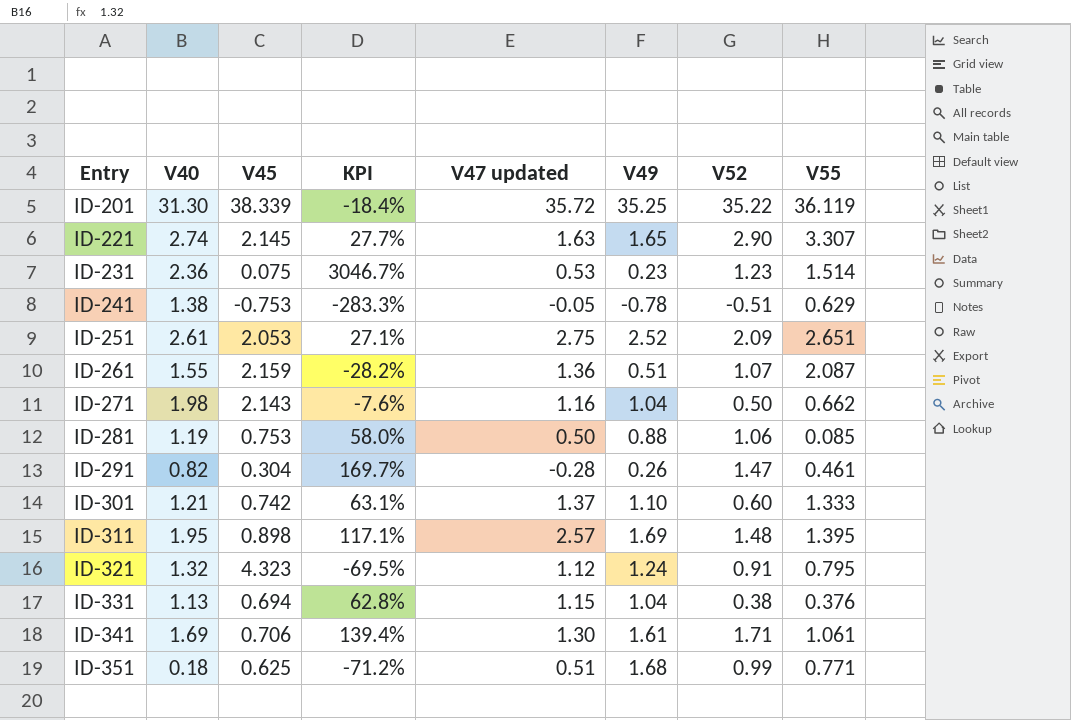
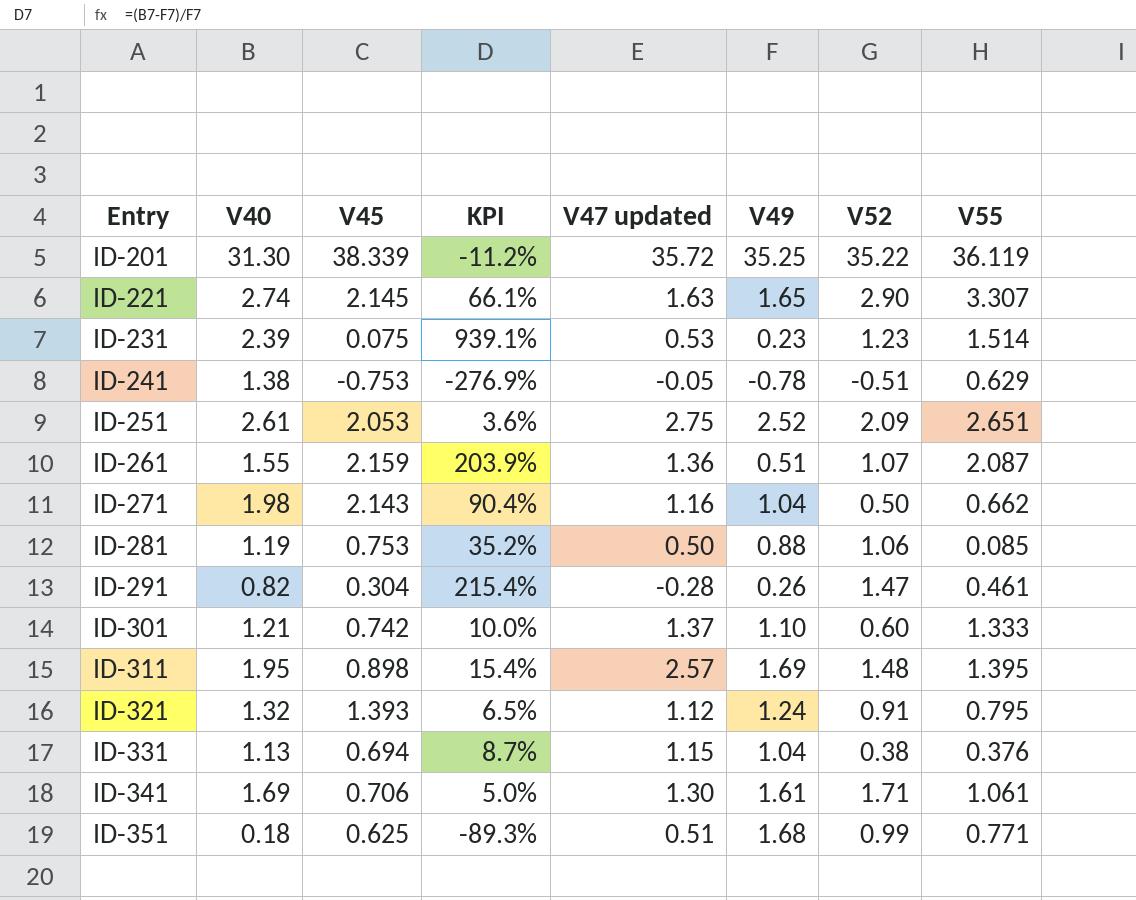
column KPI | formula: ([V40] - [V45]) / [V45] -> ([V40] - [V49]) / [V49]
ID-231 | V40: 2.36 -> 2.39
ID-321 | V45: 4.323 -> 1.393

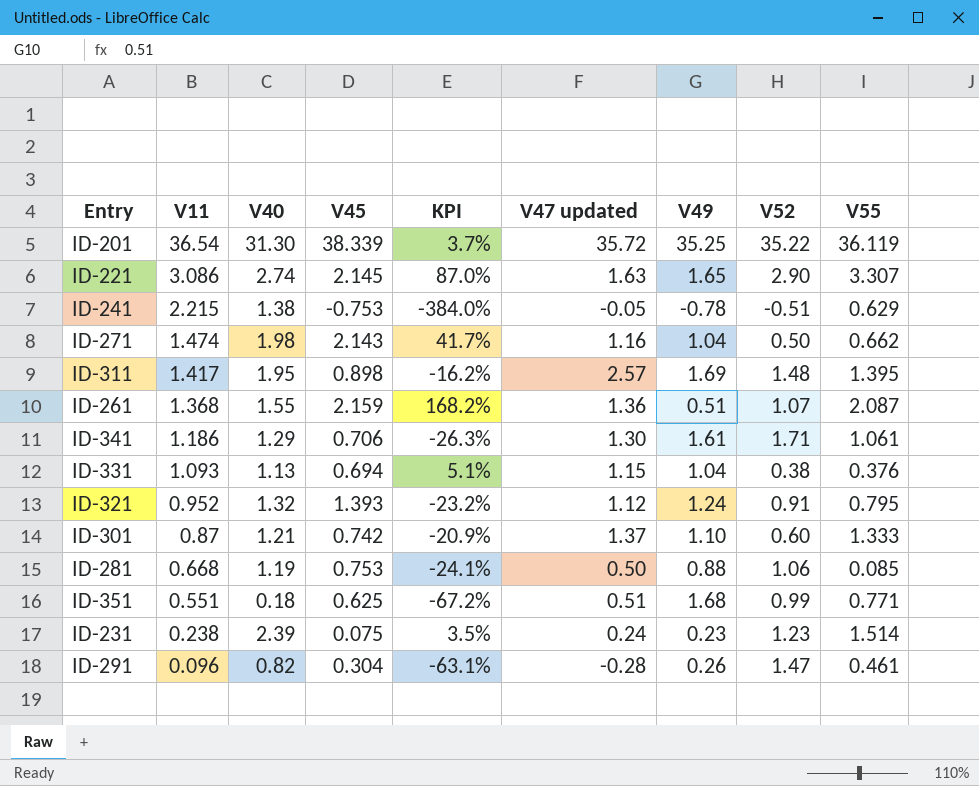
row order: Entry ascending -> V11 descending
column V11 | position: none -> 2
column KPI | formula: ([V40] - [V49]) / [V49] -> ([V11] - [V49]) / [V49]
row ID-251: 2.61 | 2.053 | 3.6% | 2.75 | 2.52 | 2.09 | 2.651 -> none
ID-341 | V40: 1.69 -> 1.29
ID-231 | V47 updated: 0.53 -> 0.24

